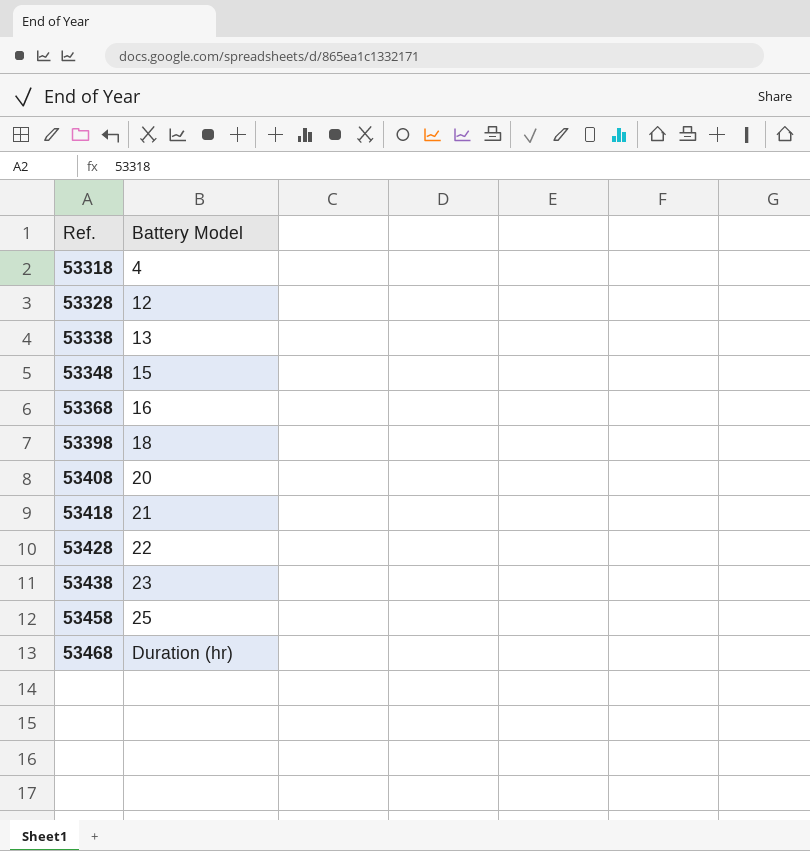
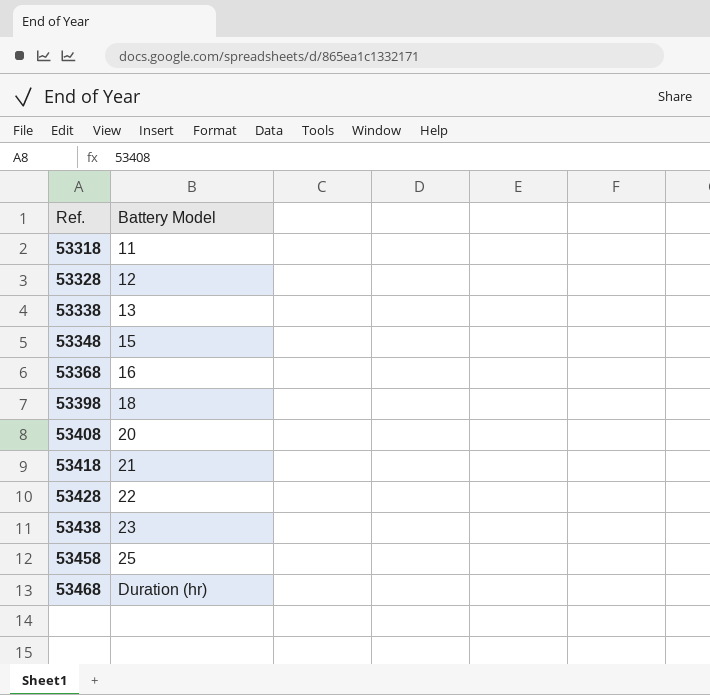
53318 | Battery Model: 4 -> 11

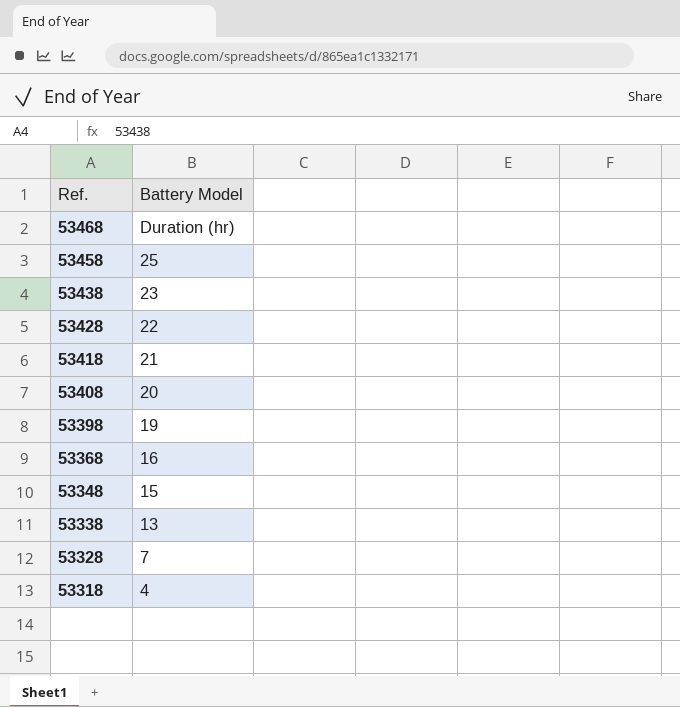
row order: Ref. ascending -> Ref. descending
53398 | Battery Model: 18 -> 19
53328 | Battery Model: 12 -> 7
53318 | Battery Model: 11 -> 4

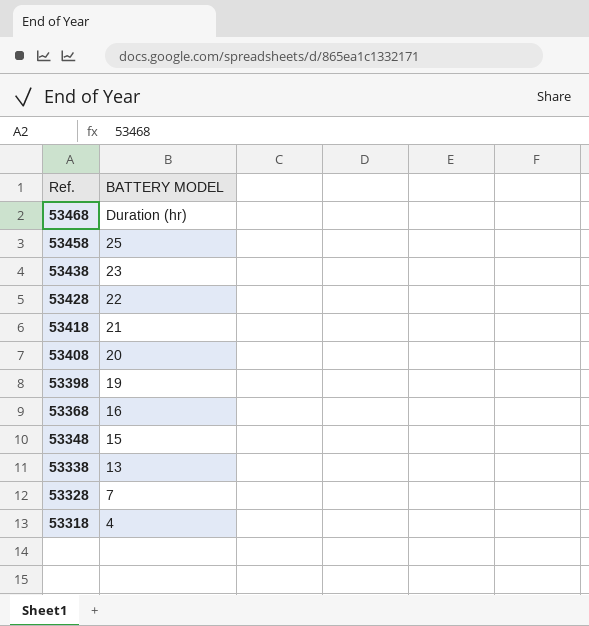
column name: Battery Model -> BATTERY MODEL

